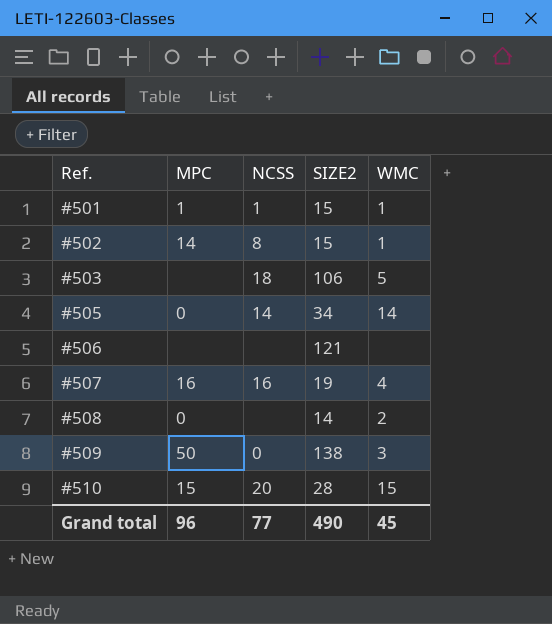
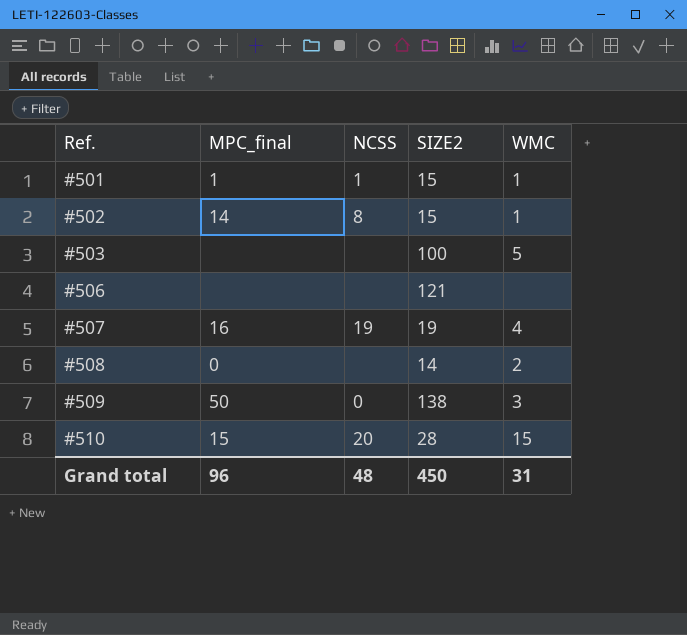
column name: MPC -> MPC_final
row #505: 0 | 14 | 34 | 14 -> none
#503 | NCSS: 18 -> none
#503 | SIZE2: 106 -> 100
#507 | NCSS: 16 -> 19
Grand total | NCSS: 77 -> 48
Grand total | SIZE2: 490 -> 450
Grand total | WMC: 45 -> 31

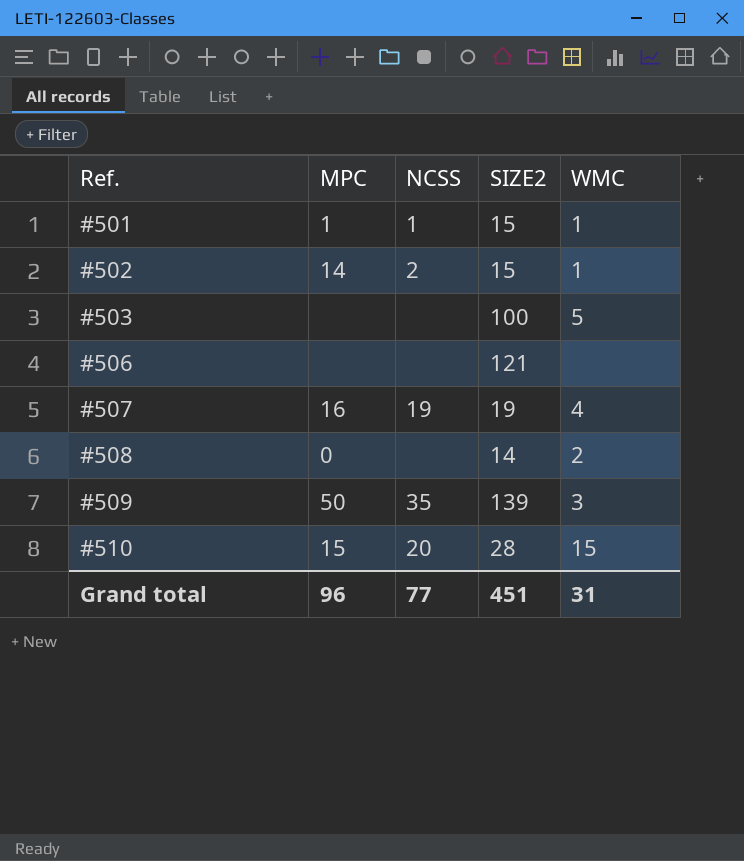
column name: MPC_final -> MPC
#502 | NCSS: 8 -> 2
#509 | NCSS: 0 -> 35
#509 | SIZE2: 138 -> 139
Grand total | NCSS: 48 -> 77
Grand total | SIZE2: 450 -> 451

